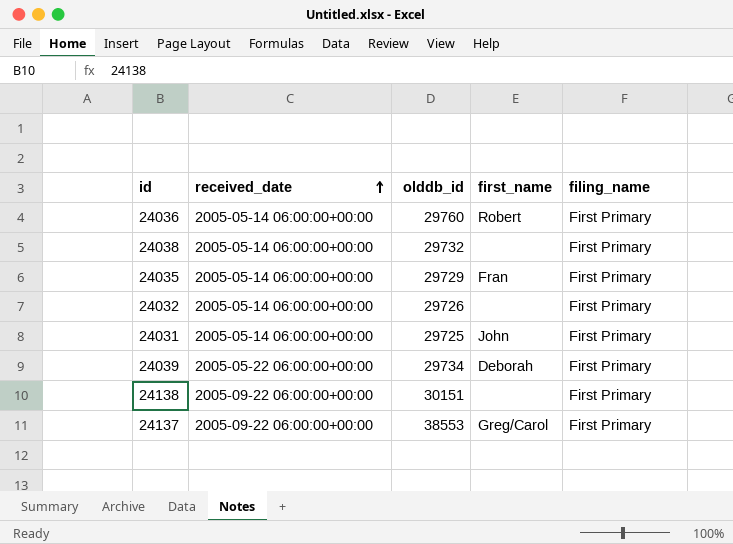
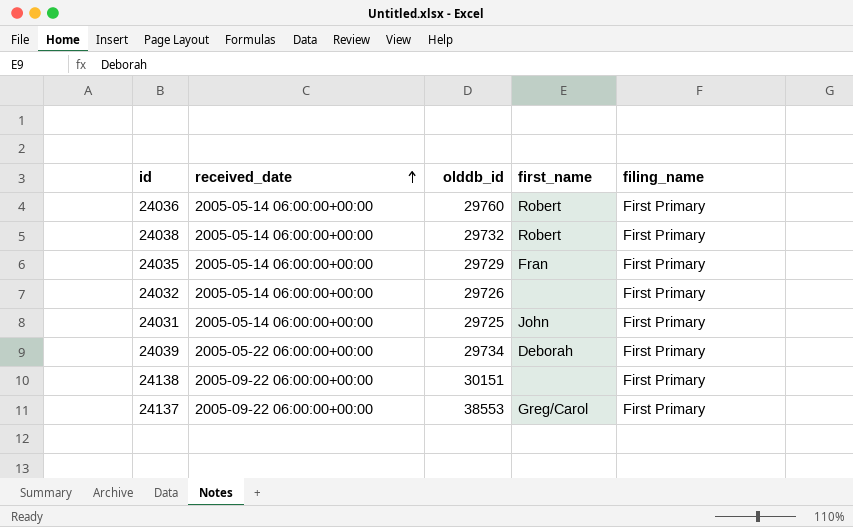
24038 | first_name: none -> Robert

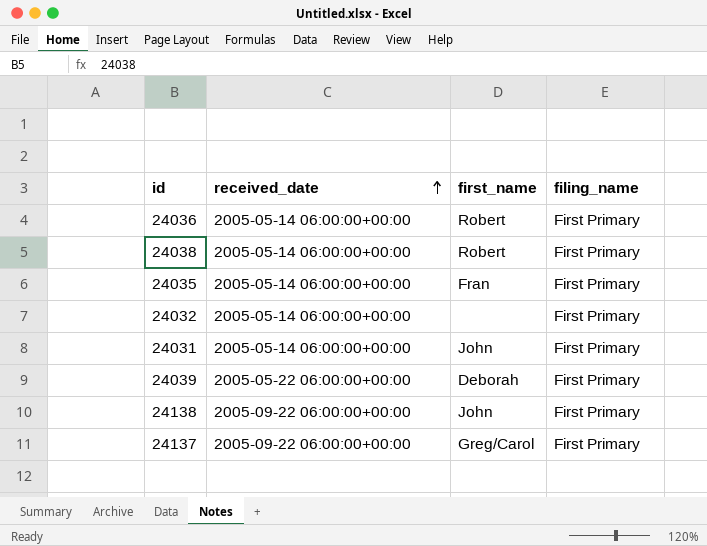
column olddb_id | position: 3 -> none
24138 | first_name: none -> John

